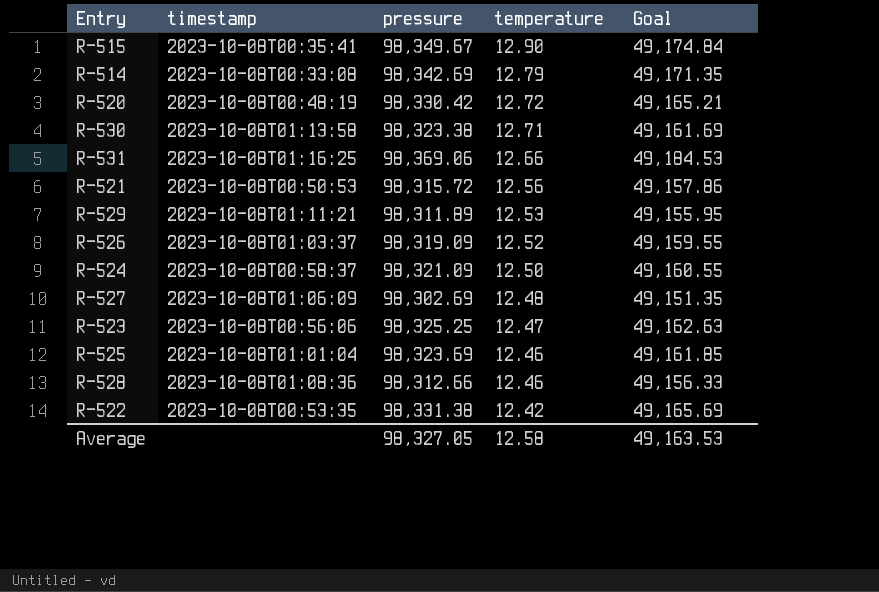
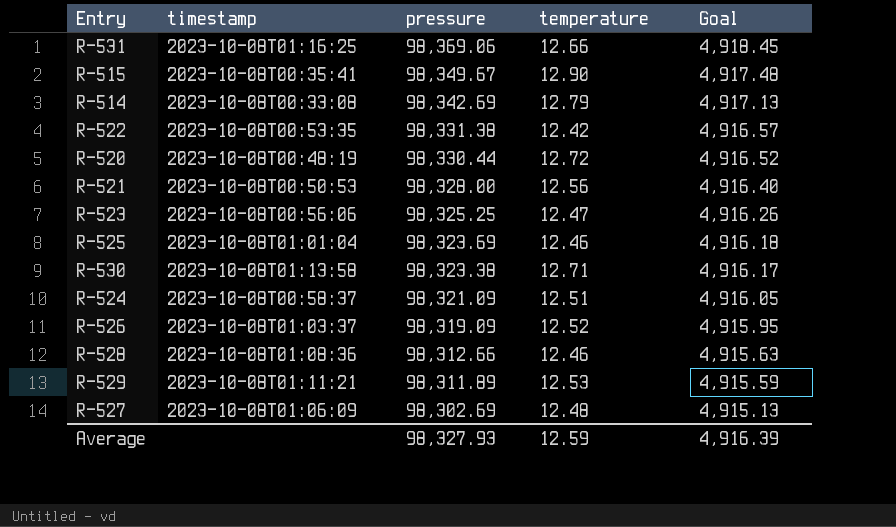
row order: temperature descending -> pressure descending
column Goal | formula: [pressure] * 0.5 -> [pressure] * 0.05
R-520 | pressure: 98,330.42 -> 98,330.44
R-521 | pressure: 98,315.72 -> 98,328.00
R-524 | temperature: 12.50 -> 12.51
Average | pressure: 98,327.05 -> 98,327.93
Average | temperature: 12.58 -> 12.59
Average | Goal: 49,163.53 -> 4,916.39

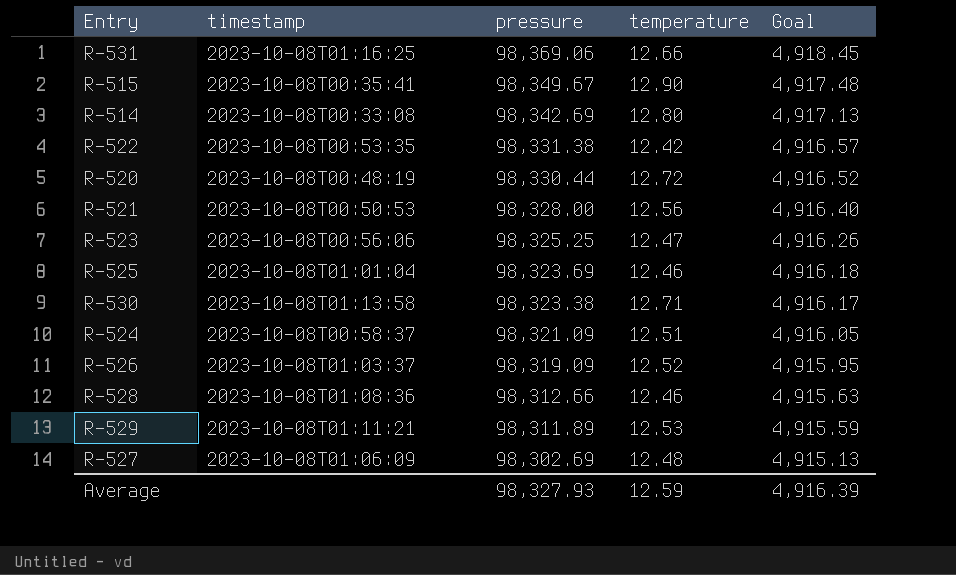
R-514 | temperature: 12.79 -> 12.80

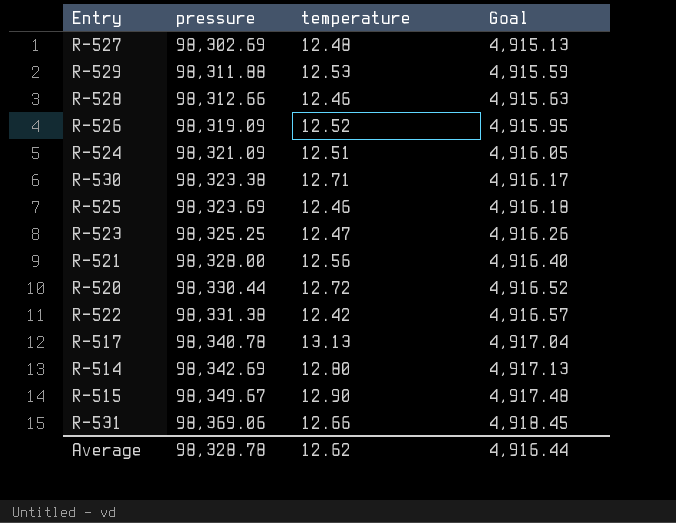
row order: pressure descending -> pressure ascending
column timestamp | position: 2 -> none
R-529 | pressure: 98,311.89 -> 98,311.88
row R-517: none -> 98,340.78 | 13.13 | 4,917.04
Average | pressure: 98,327.93 -> 98,328.78
Average | temperature: 12.59 -> 12.62
Average | Goal: 4,916.39 -> 4,916.44

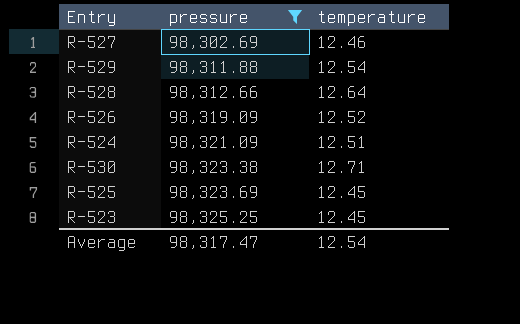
filter: none -> pressure <= 98,325.25
column Goal | formula: [pressure] * 0.05 -> none
R-527 | temperature: 12.48 -> 12.46
R-529 | temperature: 12.53 -> 12.54
R-528 | temperature: 12.46 -> 12.64
R-525 | temperature: 12.46 -> 12.45
R-523 | temperature: 12.47 -> 12.45
Average | pressure: 98,328.78 -> 98,317.47
Average | temperature: 12.62 -> 12.54

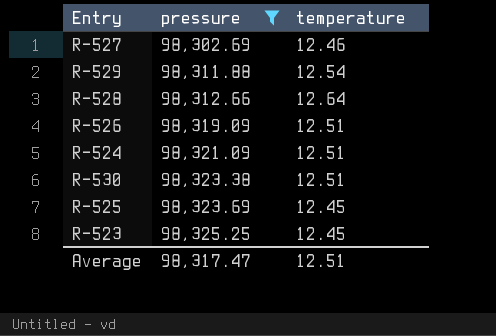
R-526 | temperature: 12.52 -> 12.51
R-530 | temperature: 12.71 -> 12.51
Average | temperature: 12.54 -> 12.51

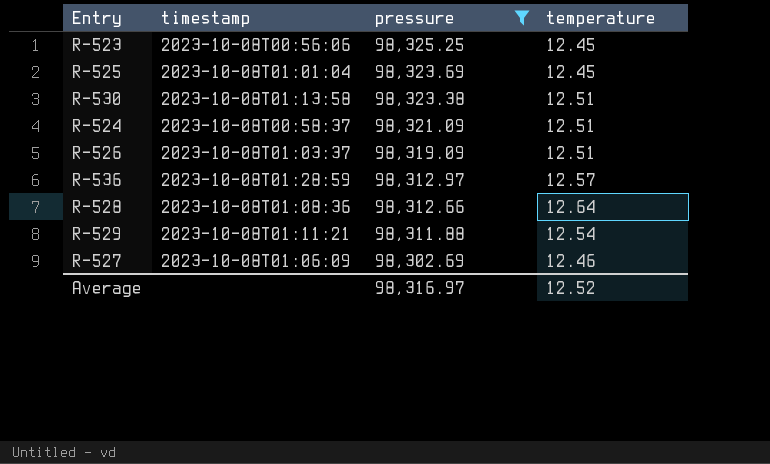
row order: pressure ascending -> pressure descending
column timestamp | position: none -> 2
row R-536: none -> 2023-10-08T01:28:59 | 98,312.97 | 12.57
Average | pressure: 98,317.47 -> 98,316.97
Average | temperature: 12.51 -> 12.52

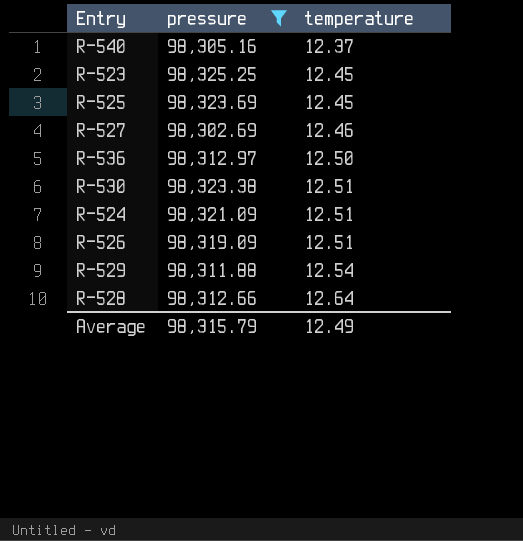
row order: pressure descending -> temperature ascending
column timestamp | position: 2 -> none
row R-540: none -> 98,305.16 | 12.37
R-536 | temperature: 12.57 -> 12.50
Average | pressure: 98,316.97 -> 98,315.79
Average | temperature: 12.52 -> 12.49

